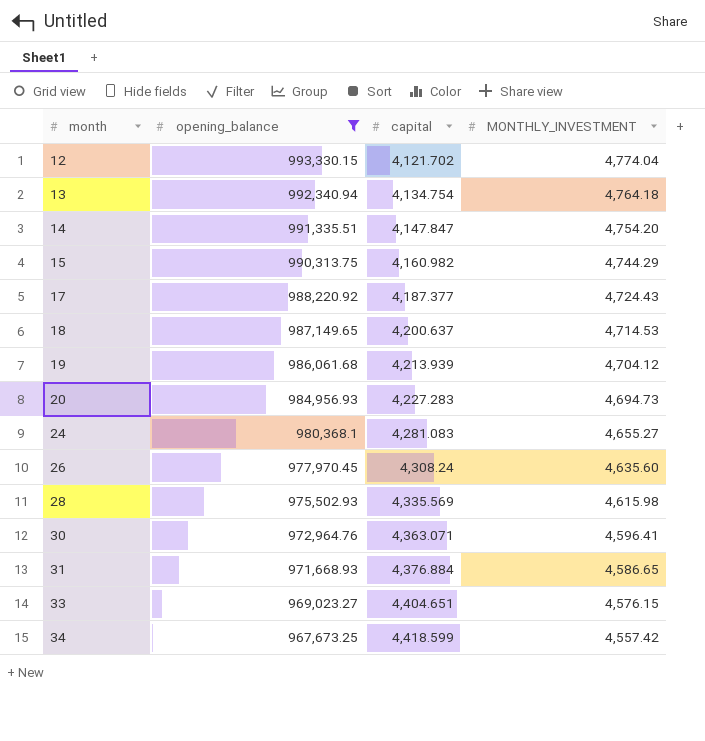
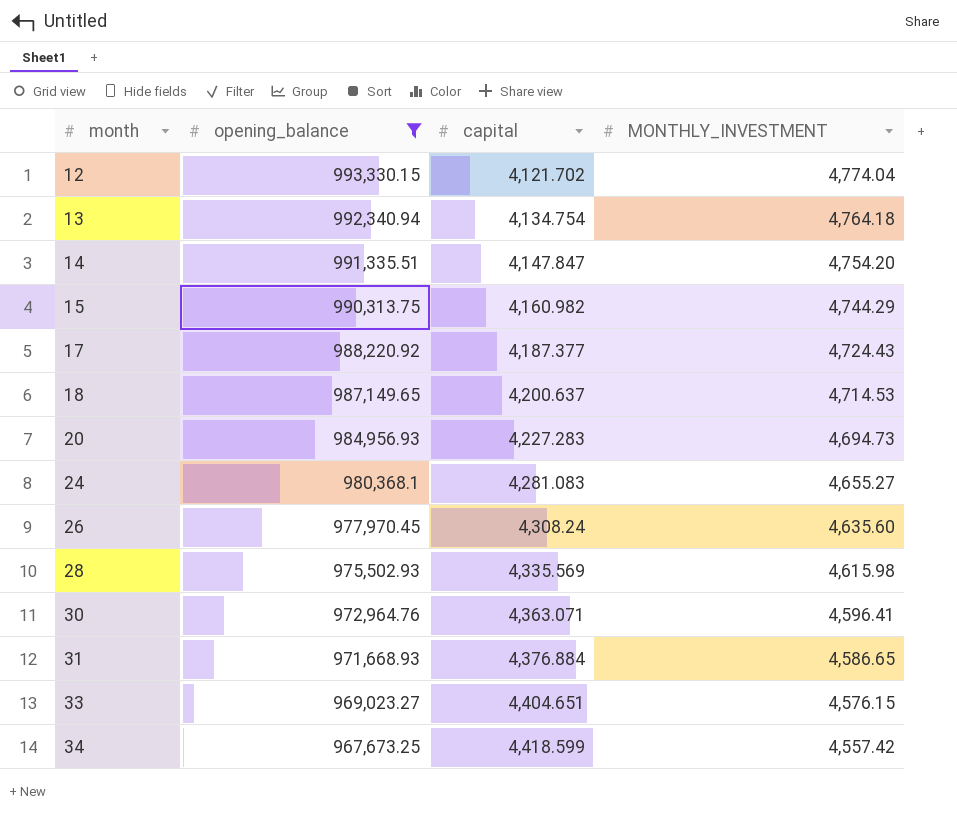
row 19: 986,061.68 | 4,213.939 | 4,704.12 -> none

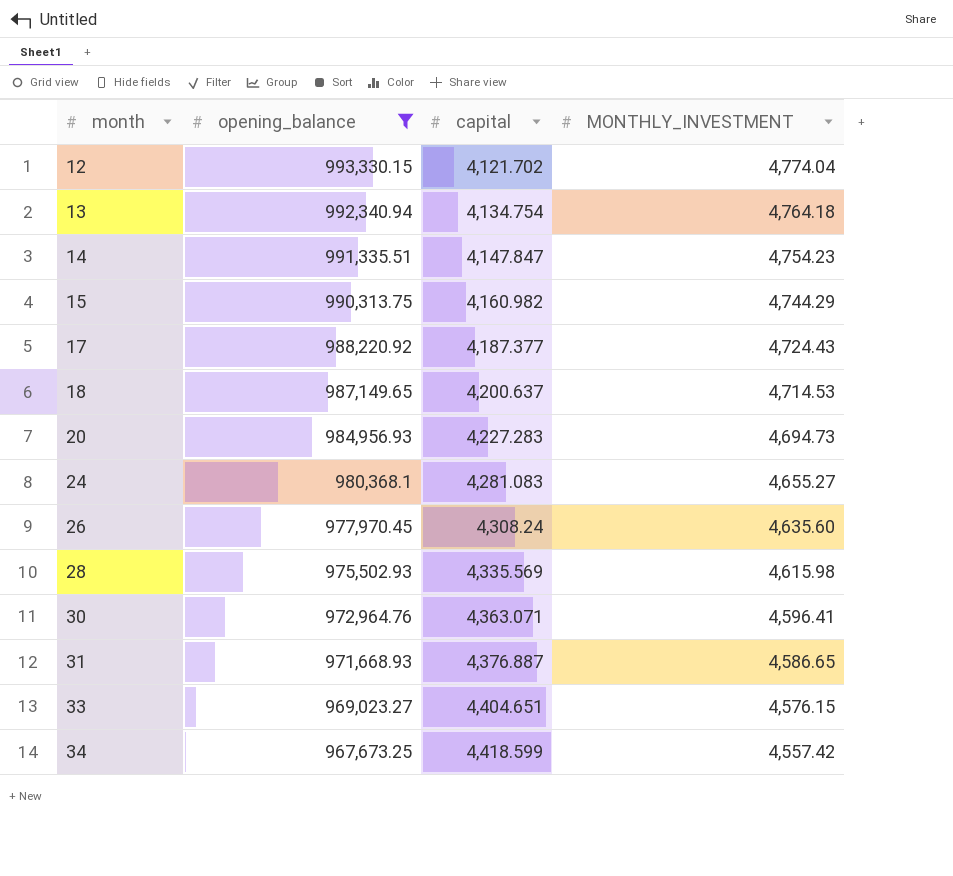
14 | MONTHLY_INVESTMENT: 4,754.20 -> 4,754.23
31 | capital: 4,376.884 -> 4,376.887

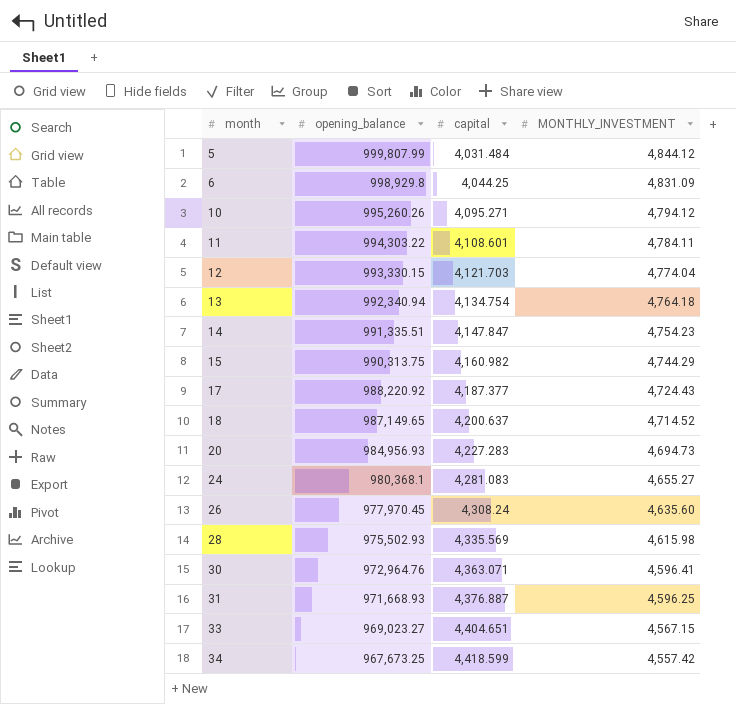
filter: opening_balance <= 993,330.15 -> none
12 | capital: 4,121.702 -> 4,121.703
18 | MONTHLY_INVESTMENT: 4,714.53 -> 4,714.52
31 | MONTHLY_INVESTMENT: 4,586.65 -> 4,596.25
33 | MONTHLY_INVESTMENT: 4,576.15 -> 4,567.15

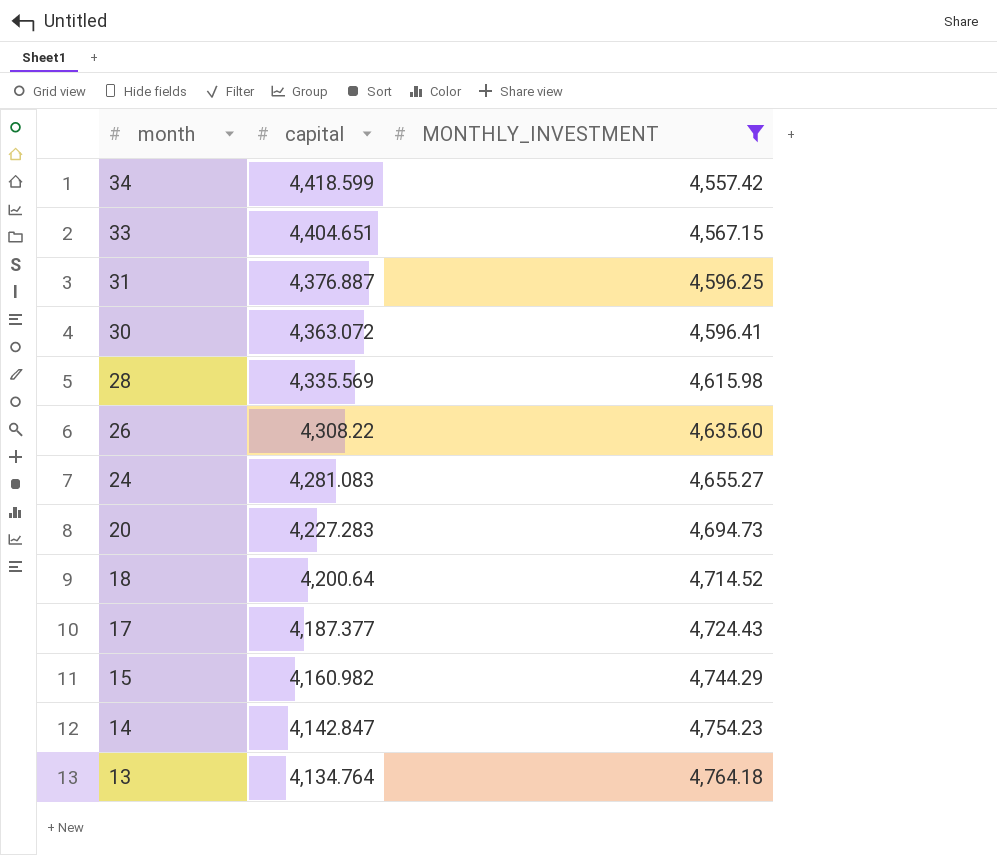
filter: none -> MONTHLY_INVESTMENT <= 4,764.18
row order: month ascending -> month descending
column opening_balance | position: 2 -> none
30 | capital: 4,363.071 -> 4,363.072
26 | capital: 4,308.24 -> 4,308.22
18 | capital: 4,200.637 -> 4,200.64
14 | capital: 4,147.847 -> 4,142.847
13 | capital: 4,134.754 -> 4,134.764

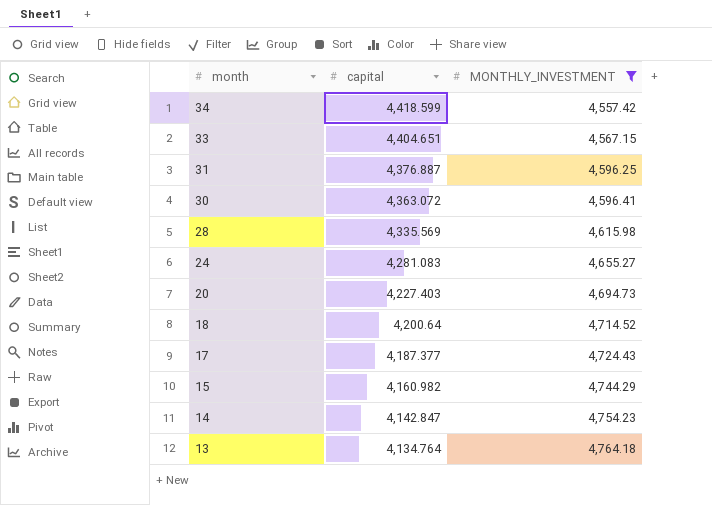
row 26: 4,308.22 | 4,635.60 -> none
20 | capital: 4,227.283 -> 4,227.403

